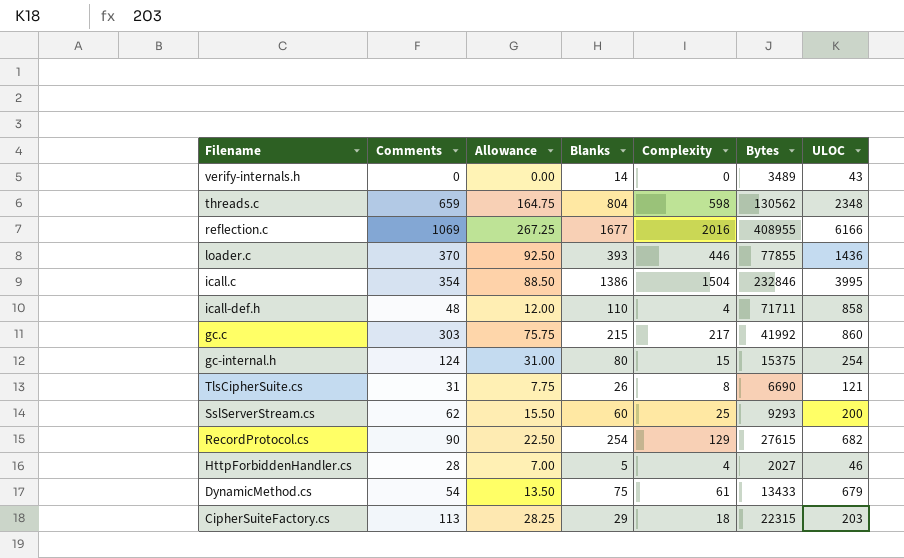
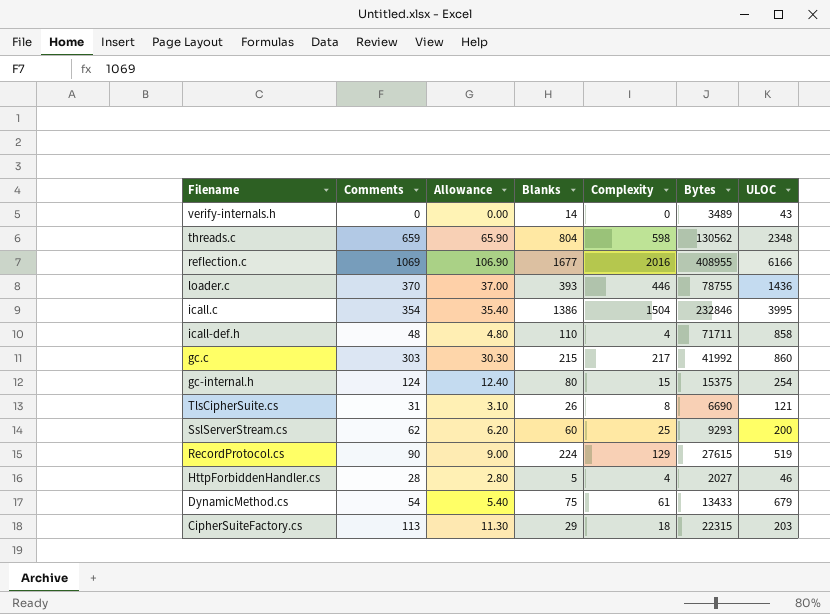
column Allowance | formula: [Comments] * 0.25 -> [Comments] * 0.1
loader.c | Bytes: 77855 -> 78755
RecordProtocol.cs | Blanks: 254 -> 224
RecordProtocol.cs | ULOC: 682 -> 519

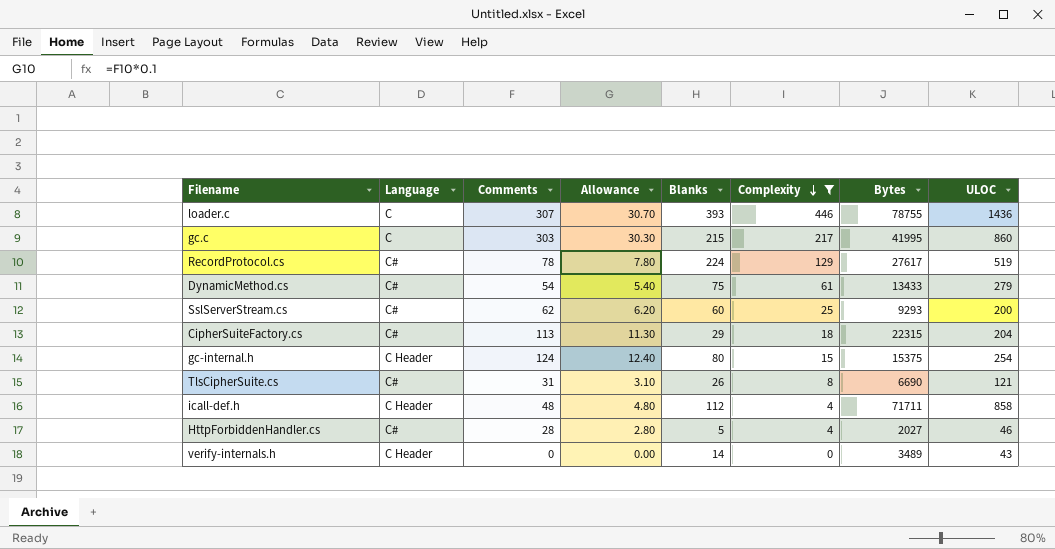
filter: none -> Complexity <= 446
row order: none -> Complexity descending
column Language | position: none -> 2
loader.c | Comments: 370 -> 307
loader.c | Allowance: 37.00 -> 30.70
gc.c | Bytes: 41992 -> 41995
RecordProtocol.cs | Comments: 90 -> 78
RecordProtocol.cs | Allowance: 9.00 -> 7.80
RecordProtocol.cs | Bytes: 27615 -> 27617
DynamicMethod.cs | ULOC: 679 -> 279
CipherSuiteFactory.cs | ULOC: 203 -> 204
icall-def.h | Blanks: 110 -> 112

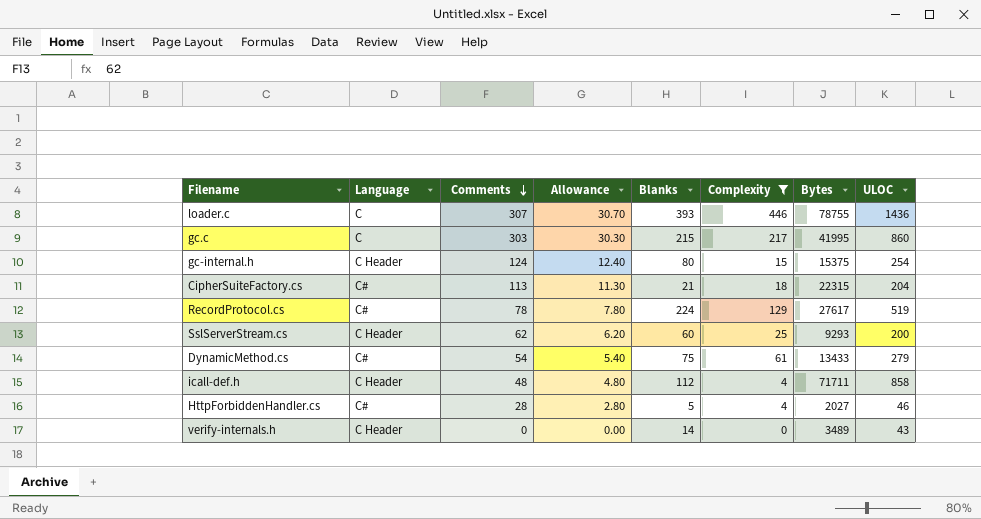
row order: Complexity descending -> Comments descending
row TlsCipherSuite.cs: C# | 31 | 3.10 | 26 | 8 | 6690 | 121 -> none
CipherSuiteFactory.cs | Blanks: 29 -> 21
SslServerStream.cs | Language: C# -> C Header

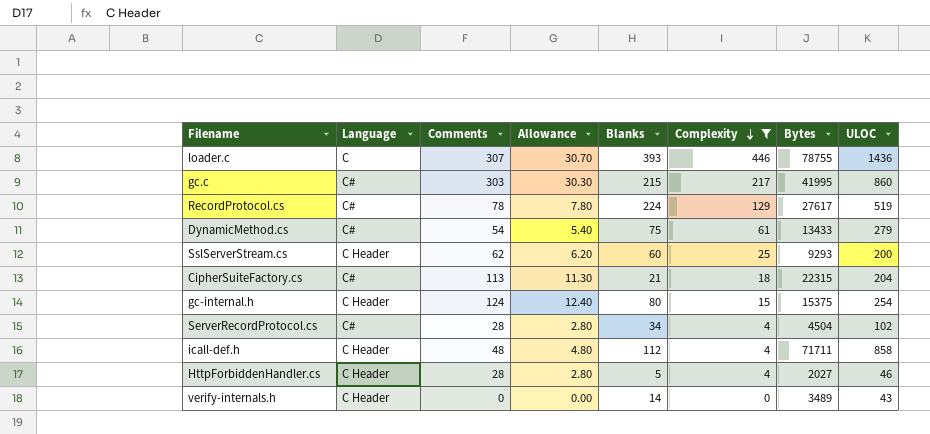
row order: Comments descending -> Complexity descending
gc.c | Language: C -> C#
row ServerRecordProtocol.cs: none -> C# | 28 | 2.80 | 34 | 4 | 4504 | 102
HttpForbiddenHandler.cs | Language: C# -> C Header

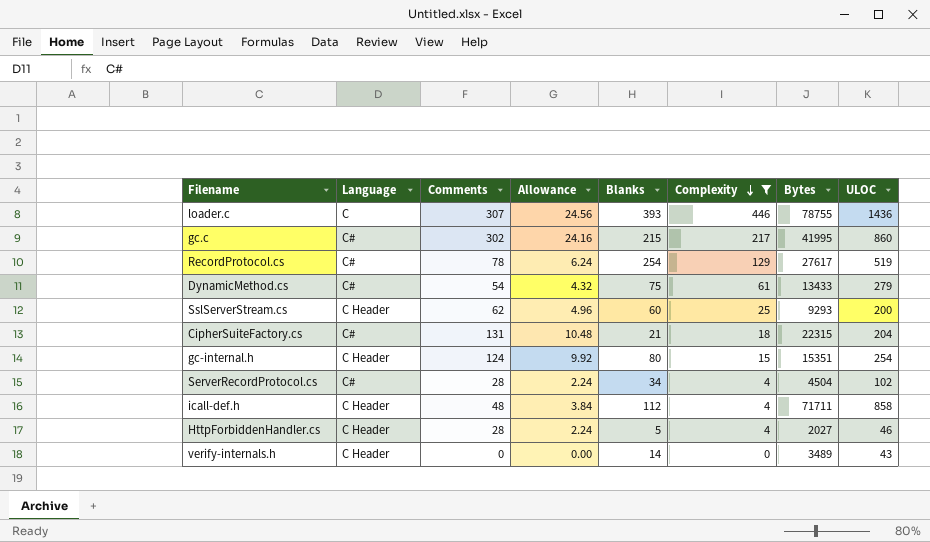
column Allowance | formula: [Comments] * 0.1 -> [Comments] * 0.08
gc.c | Comments: 303 -> 302
RecordProtocol.cs | Blanks: 224 -> 254
CipherSuiteFactory.cs | Comments: 113 -> 131
gc-internal.h | Bytes: 15375 -> 15351

